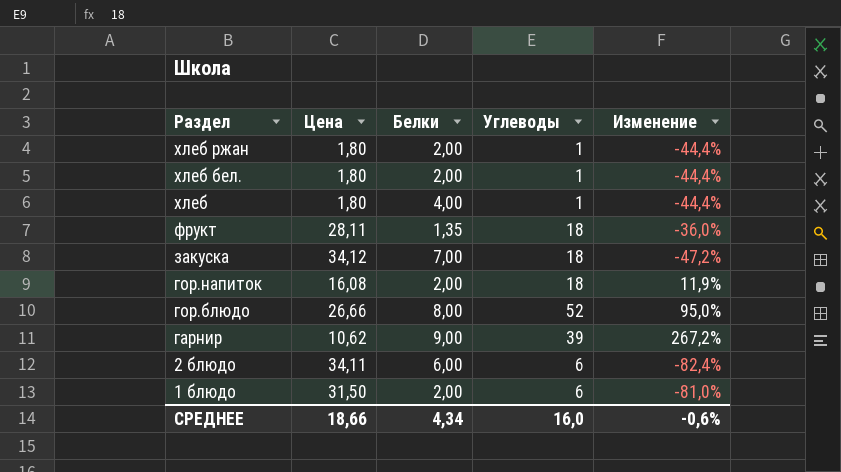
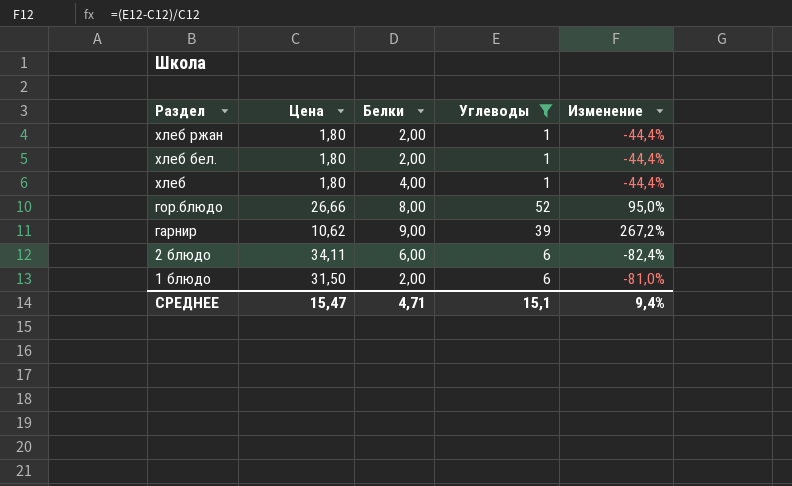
filter: none -> Углеводы != 18
СРЕДНЕЕ | Цена: 18,66 -> 15,47
СРЕДНЕЕ | Белки: 4,34 -> 4,71
СРЕДНЕЕ | Углеводы: 16,0 -> 15,1
СРЕДНЕЕ | Изменение: -0,6% -> 9,4%

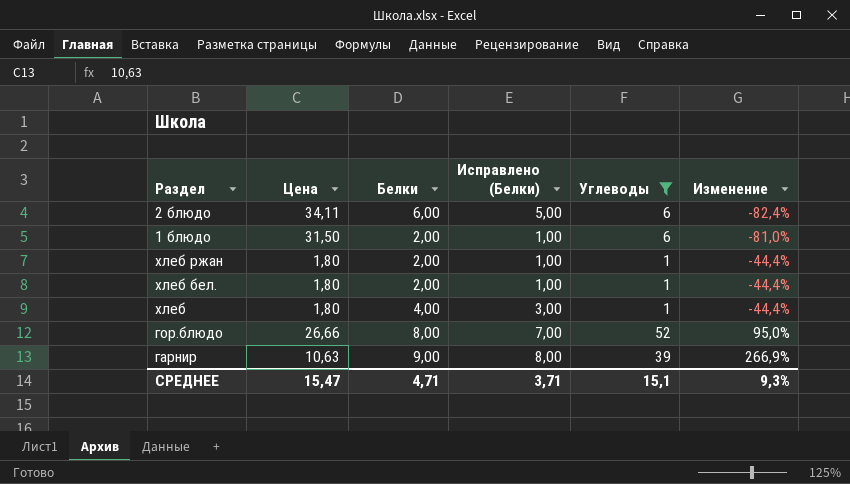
row order: Раздел descending -> Изменение ascending
column Исправлено (Белки) | formula: none -> [Белки] - 1
гарнир | Цена: 10,62 -> 10,63
гарнир | Изменение: 267,2% -> 266,9%
СРЕДНЕЕ | Изменение: 9,4% -> 9,3%

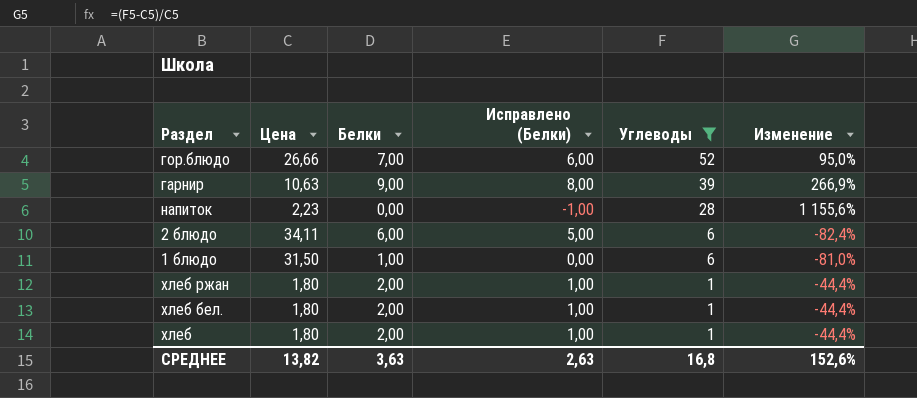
row order: Изменение ascending -> Углеводы descending
гор.блюдо | Белки: 8,00 -> 7,00
гор.блюдо | Исправлено (Белки): 7,00 -> 6,00
row напиток: none -> 2,23 | 0,00 | -1,00 | 28 | 1 155,6%
1 блюдо | Белки: 2,00 -> 1,00
1 блюдо | Исправлено (Белки): 1,00 -> 0,00
хлеб | Белки: 4,00 -> 2,00
хлеб | Исправлено (Белки): 3,00 -> 1,00
СРЕДНЕЕ | Цена: 15,47 -> 13,82
СРЕДНЕЕ | Белки: 4,71 -> 3,63
СРЕДНЕЕ | Исправлено (Белки): 3,71 -> 2,63
СРЕДНЕЕ | Углеводы: 15,1 -> 16,8
СРЕДНЕЕ | Изменение: 9,3% -> 152,6%

